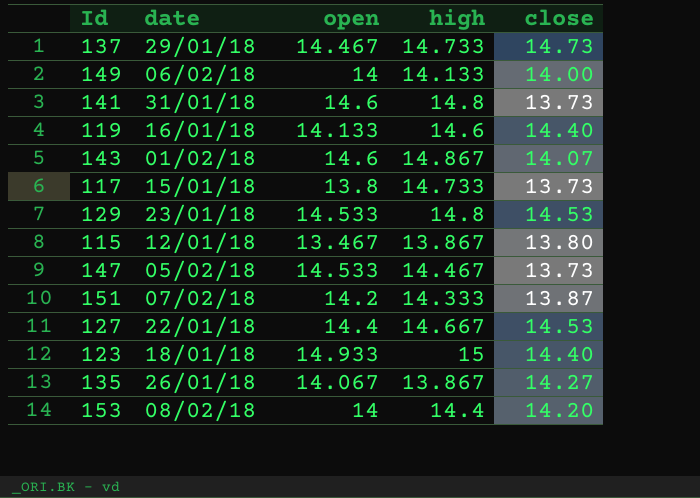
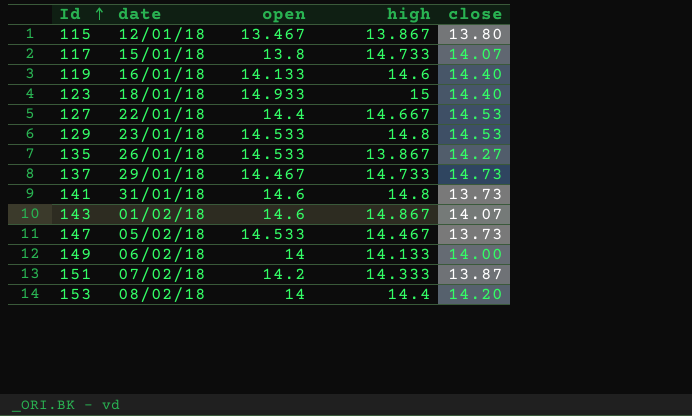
row order: none -> Id ascending
117 | close: 13.73 -> 14.07
135 | open: 14.067 -> 14.533

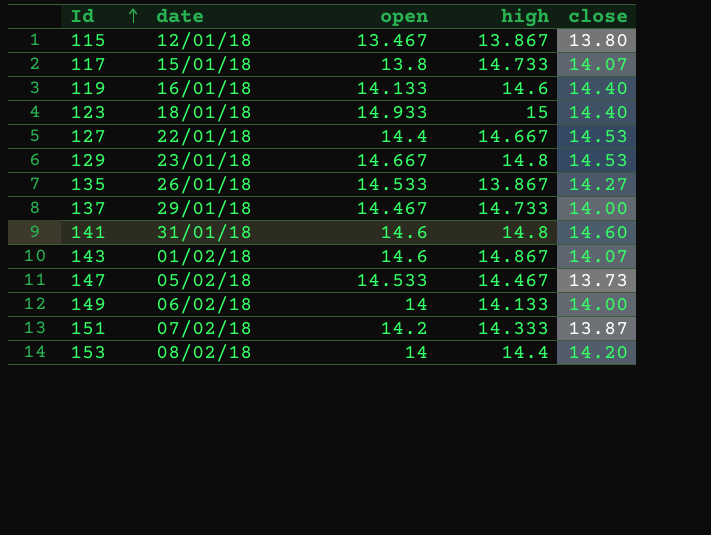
129 | open: 14.533 -> 14.667
137 | close: 14.73 -> 14.00
141 | close: 13.73 -> 14.60

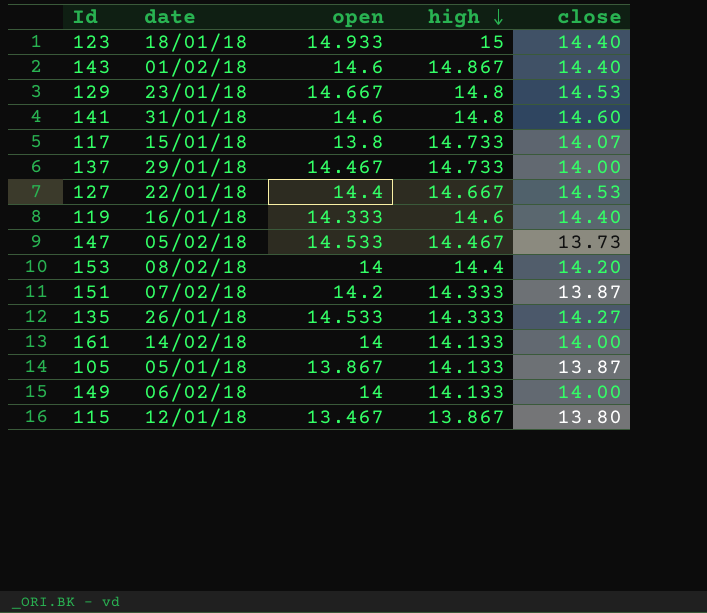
row order: Id ascending -> high descending
143 | close: 14.07 -> 14.40
119 | open: 14.133 -> 14.333
135 | high: 13.867 -> 14.333
row 161: none -> 14/02/18 | 14 | 14.133 | 14.00
row 105: none -> 05/01/18 | 13.867 | 14.133 | 13.87

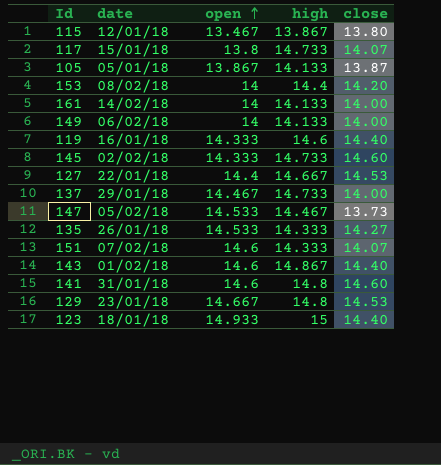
row order: high descending -> open ascending
row 145: none -> 02/02/18 | 14.333 | 14.733 | 14.60
151 | open: 14.2 -> 14.6
151 | close: 13.87 -> 14.07

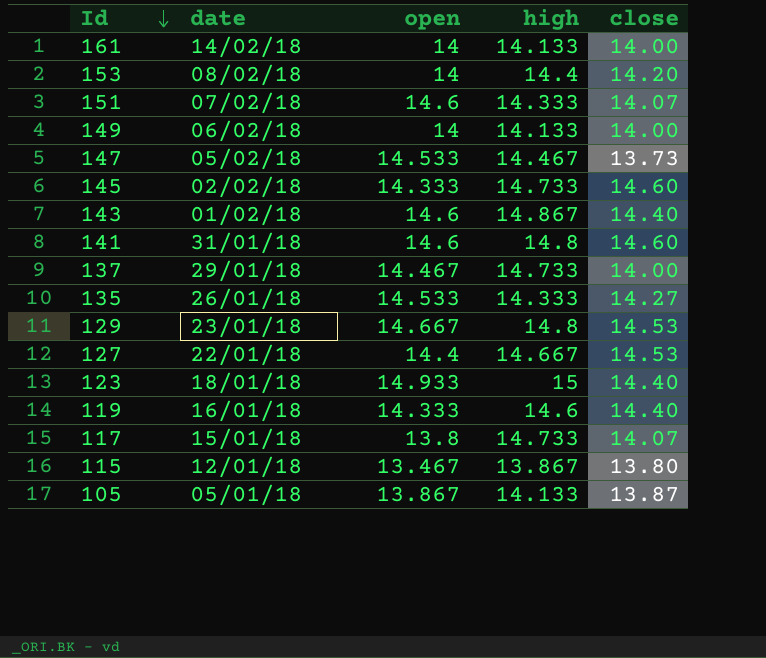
row order: open ascending -> Id descending

